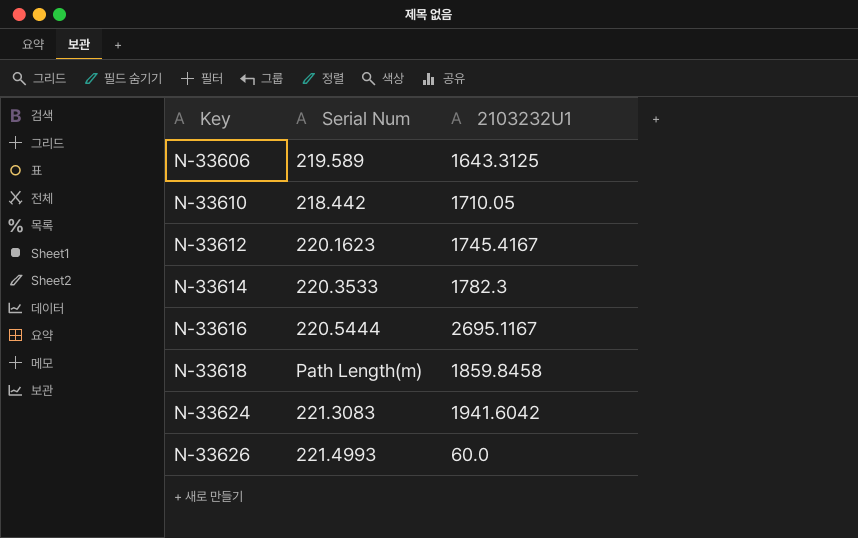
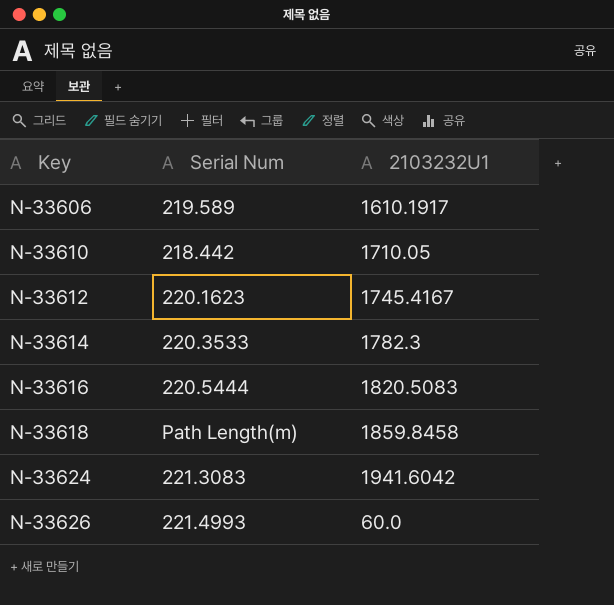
N-33606 | 2103232U1: 1643.3125 -> 1610.1917
N-33616 | 2103232U1: 2695.1167 -> 1820.5083

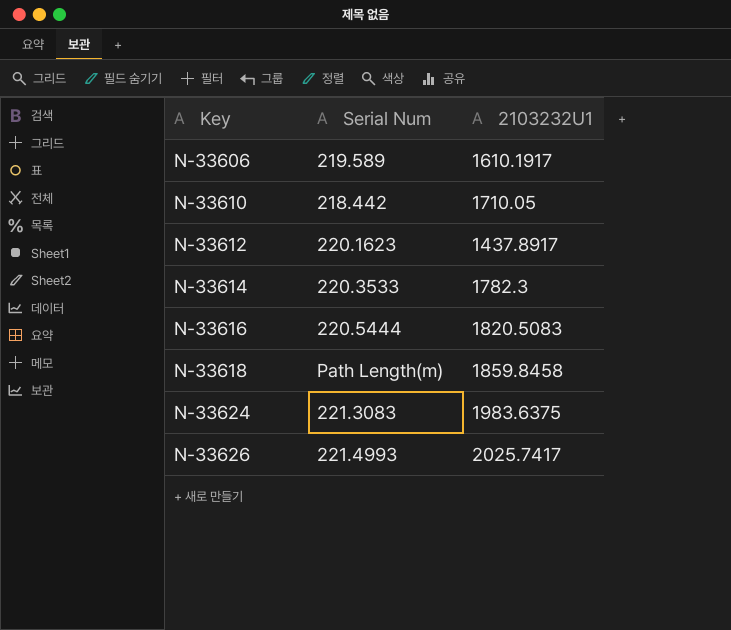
N-33612 | 2103232U1: 1745.4167 -> 1437.8917
N-33624 | 2103232U1: 1941.6042 -> 1983.6375
N-33626 | 2103232U1: 60.0 -> 2025.7417

